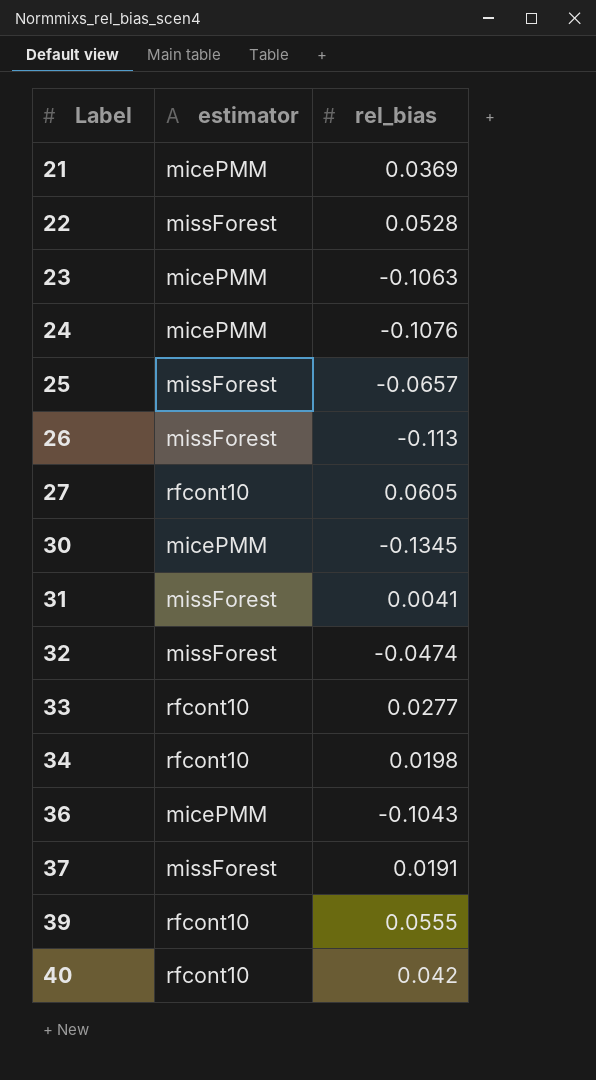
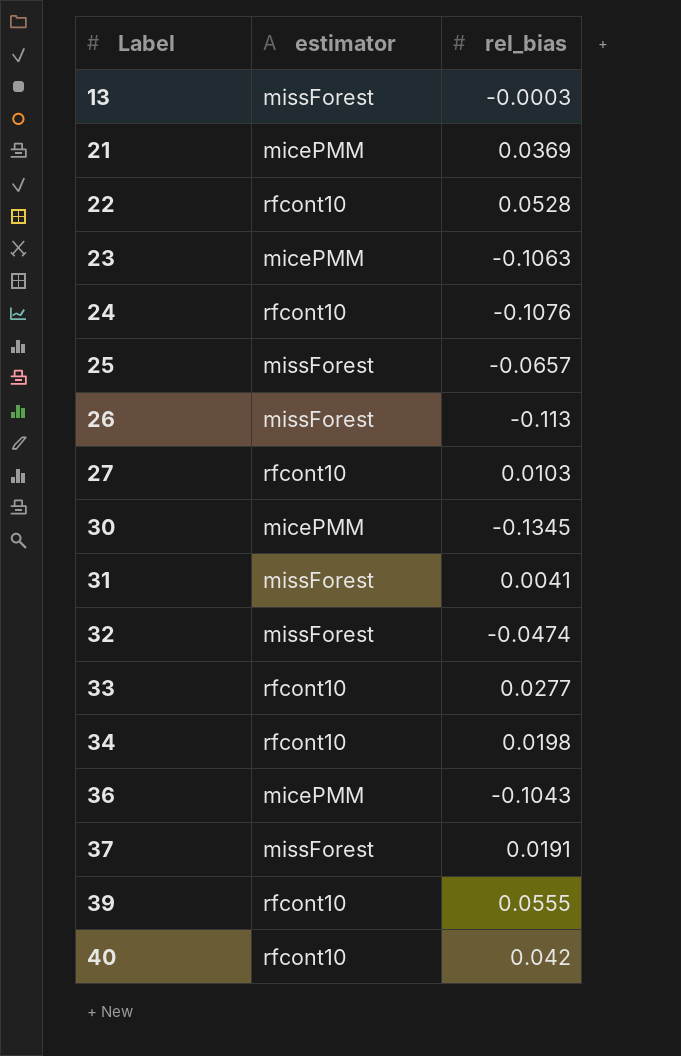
row 13: none -> missForest | -0.0003
22 | estimator: missForest -> rfcont10
24 | estimator: micePMM -> rfcont10
27 | rel_bias: 0.0605 -> 0.0103

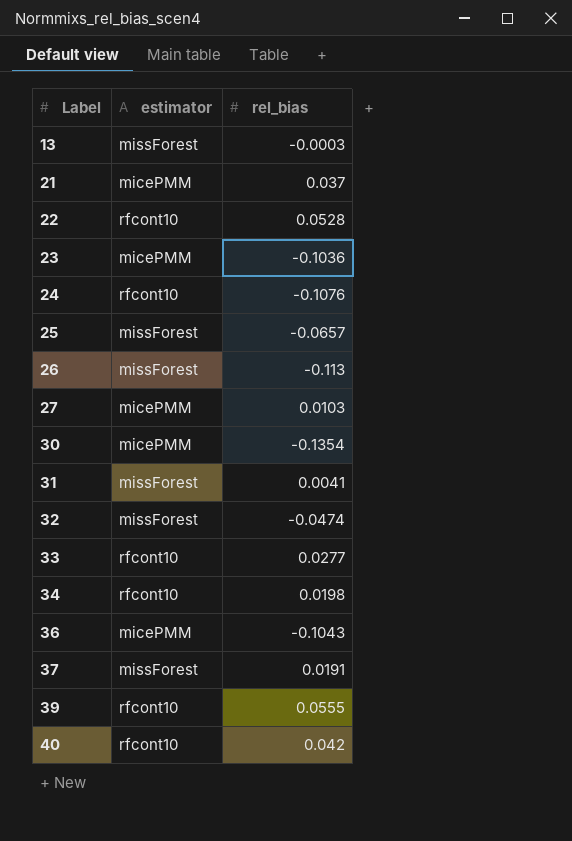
21 | rel_bias: 0.0369 -> 0.037
23 | rel_bias: -0.1063 -> -0.1036
27 | estimator: rfcont10 -> micePMM
30 | rel_bias: -0.1345 -> -0.1354

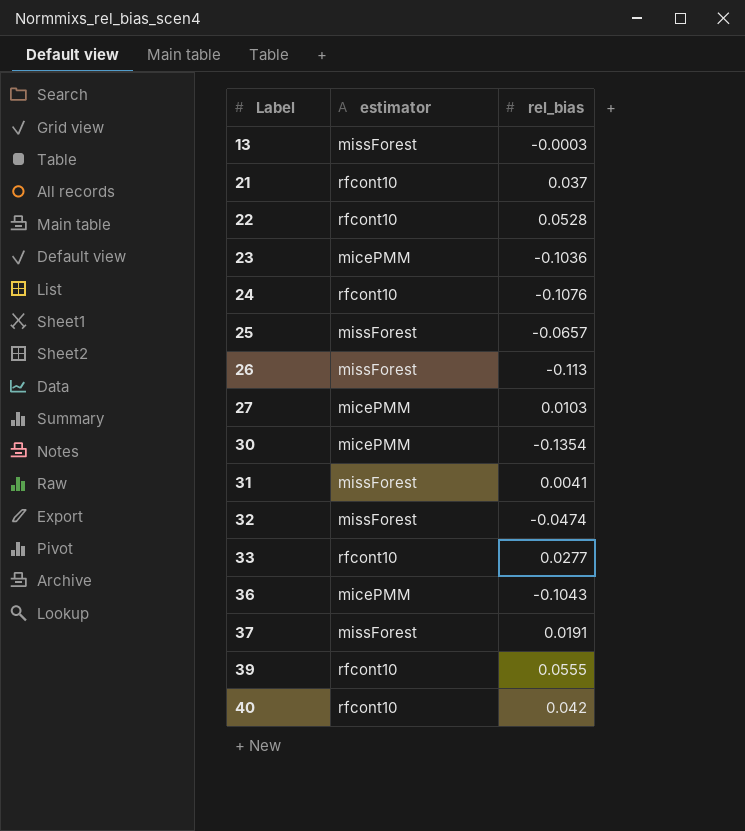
row 34: rfcont10 | 0.0198 -> none
21 | estimator: micePMM -> rfcont10

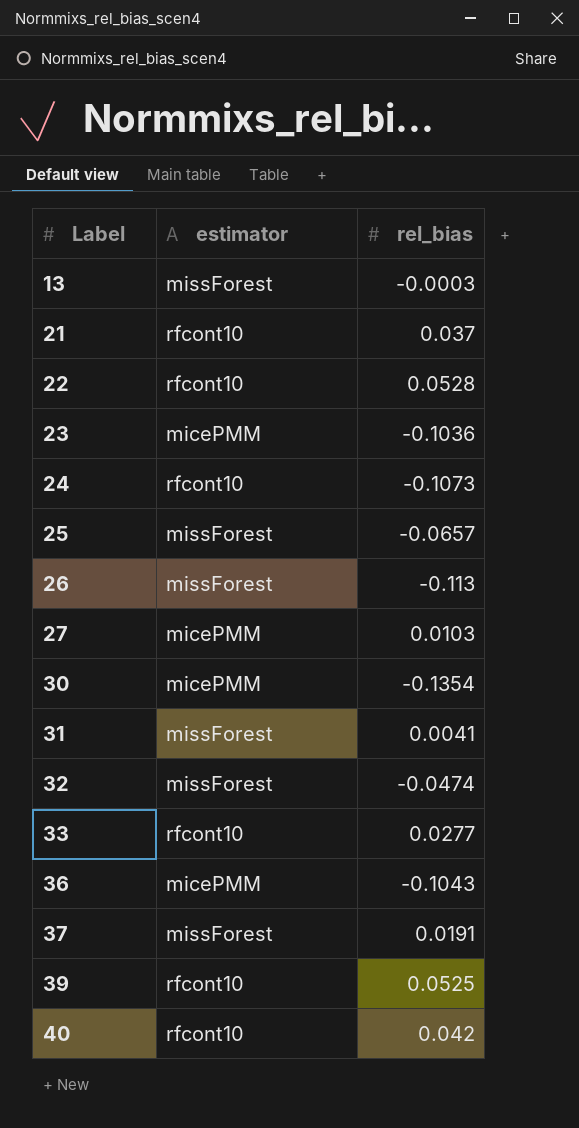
24 | rel_bias: -0.1076 -> -0.1073
39 | rel_bias: 0.0555 -> 0.0525

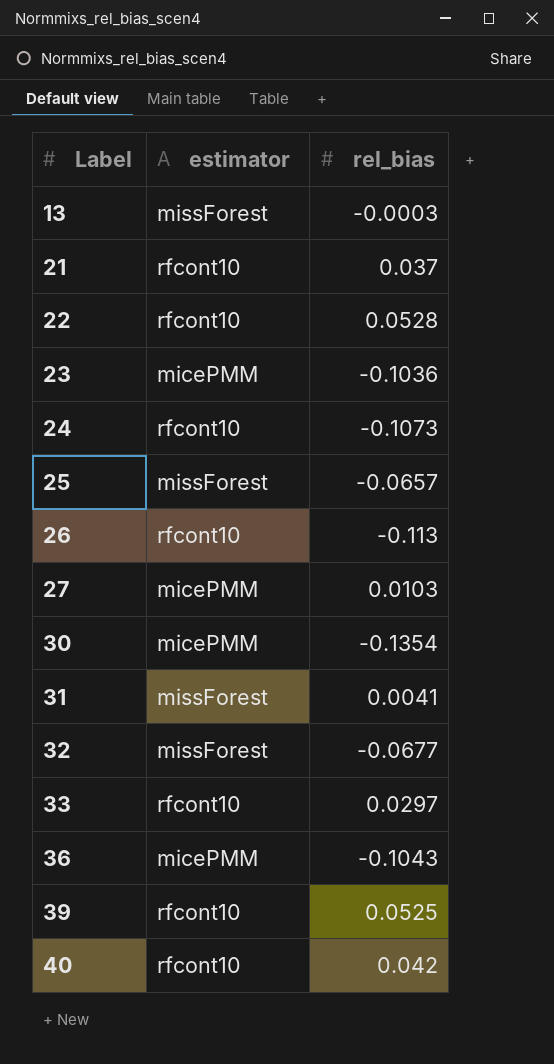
row 37: missForest | 0.0191 -> none
26 | estimator: missForest -> rfcont10
32 | rel_bias: -0.0474 -> -0.0677
33 | rel_bias: 0.0277 -> 0.0297

